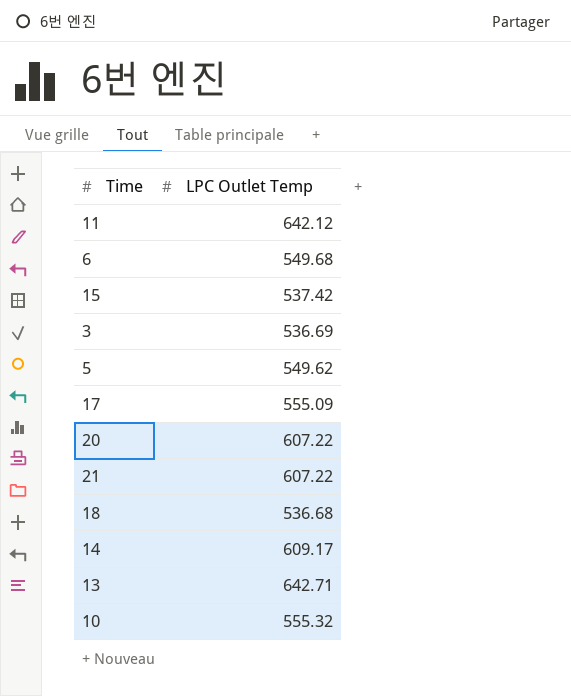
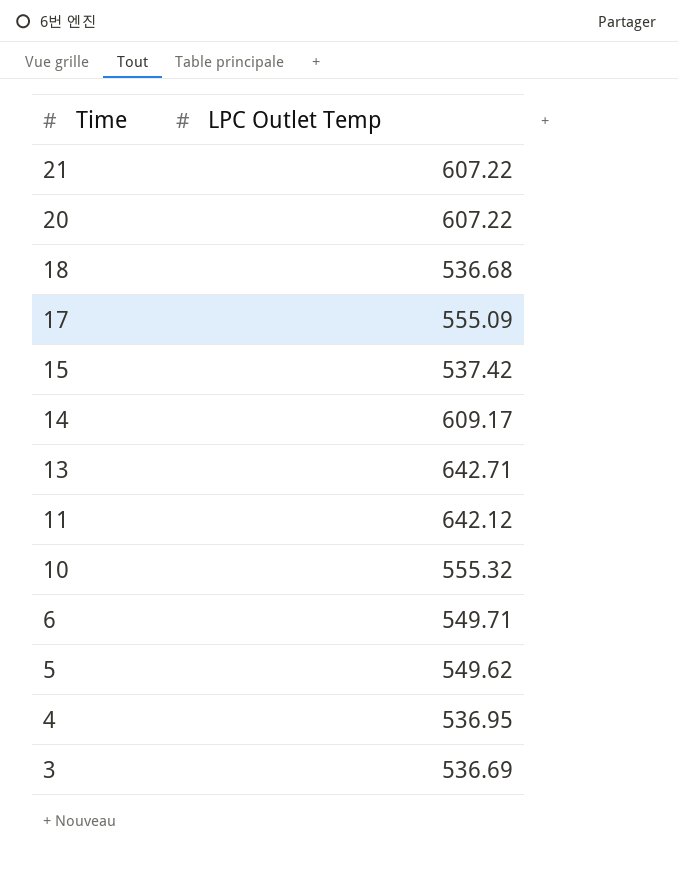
row order: none -> Time descending
6 | LPC Outlet Temp: 549.68 -> 549.71
row 4: none -> 536.95

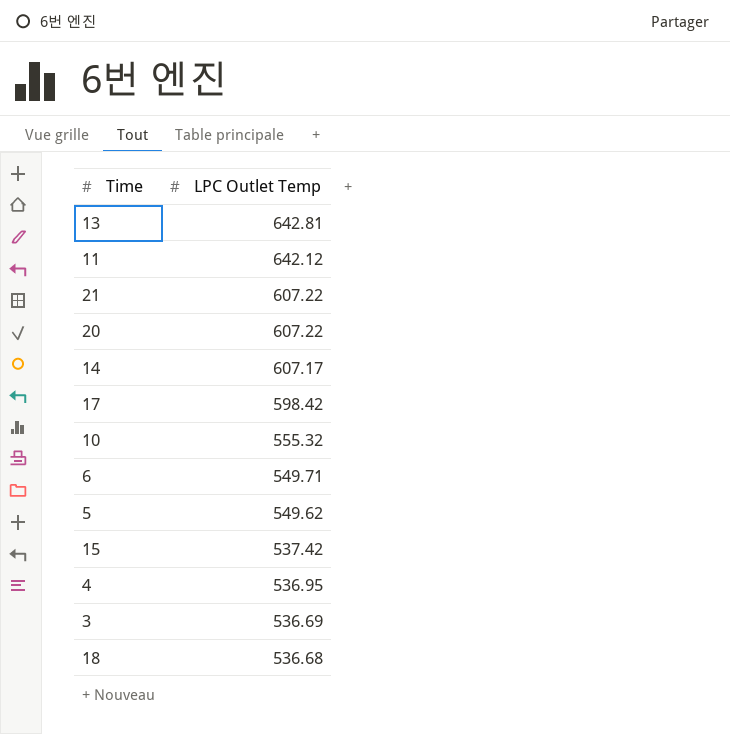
row order: Time descending -> LPC Outlet Temp descending
13 | LPC Outlet Temp: 642.71 -> 642.81
14 | LPC Outlet Temp: 609.17 -> 607.17
17 | LPC Outlet Temp: 555.09 -> 598.42

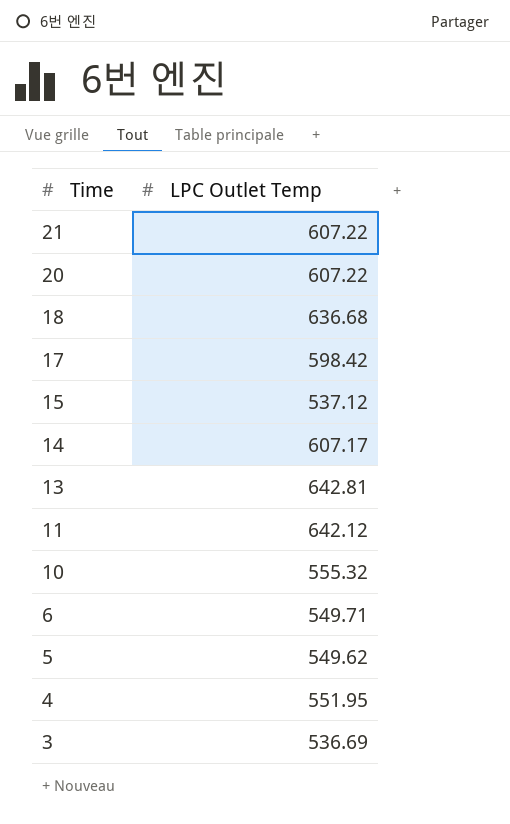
row order: LPC Outlet Temp descending -> Time descending
18 | LPC Outlet Temp: 536.68 -> 636.68
15 | LPC Outlet Temp: 537.42 -> 537.12
4 | LPC Outlet Temp: 536.95 -> 551.95

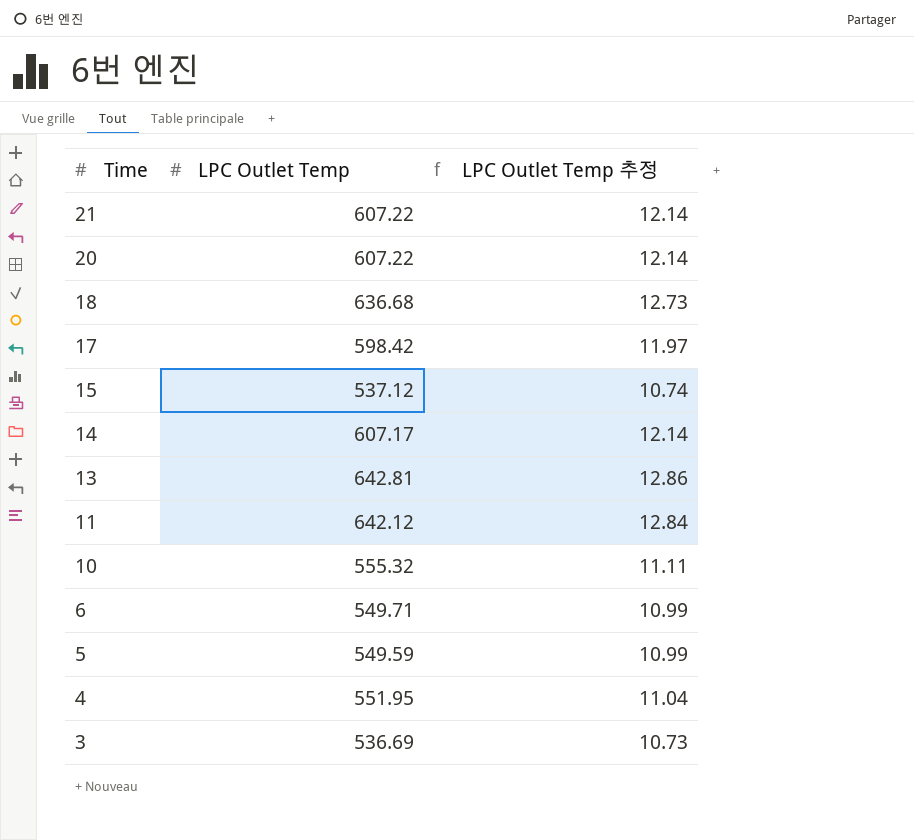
column LPC Outlet Temp 추정 | formula: none -> [LPC Outlet Temp] * 0.02
5 | LPC Outlet Temp: 549.62 -> 549.59

